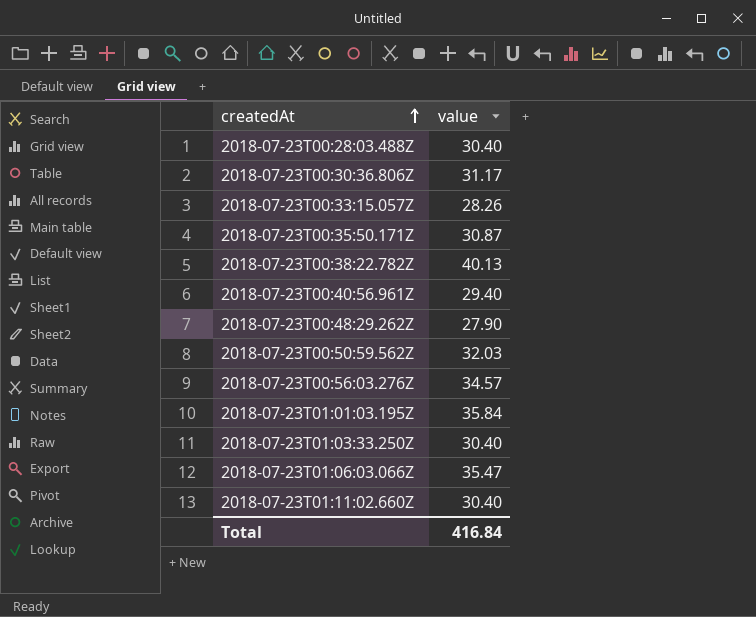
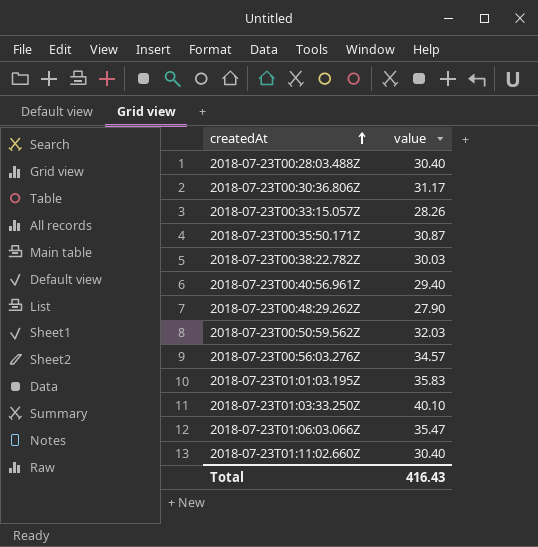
2018-07-23T00:38:22.782Z | value: 40.13 -> 30.03
2018-07-23T01:01:03.195Z | value: 35.84 -> 35.83
2018-07-23T01:03:33.250Z | value: 30.40 -> 40.10
Total | value: 416.84 -> 416.43

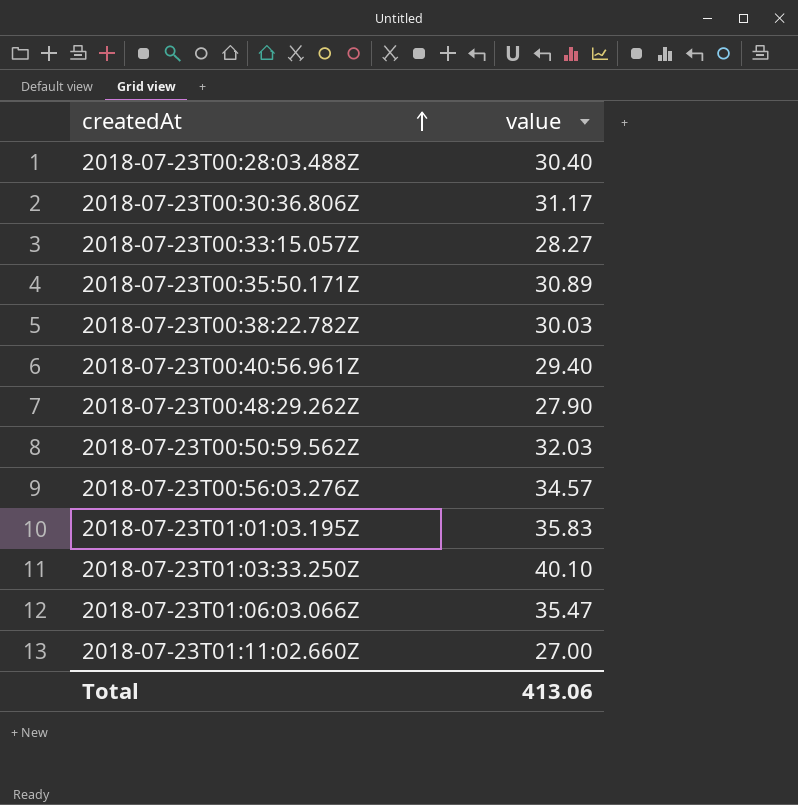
2018-07-23T00:33:15.057Z | value: 28.26 -> 28.27
2018-07-23T00:35:50.171Z | value: 30.87 -> 30.89
2018-07-23T01:11:02.660Z | value: 30.40 -> 27.00
Total | value: 416.43 -> 413.06

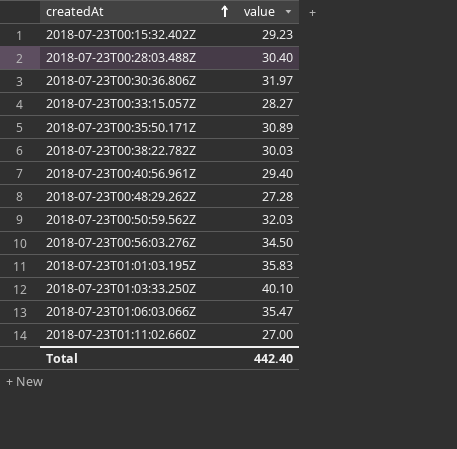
row 2018-07-23T00:15:32.402Z: none -> 29.23
2018-07-23T00:30:36.806Z | value: 31.17 -> 31.97
2018-07-23T00:48:29.262Z | value: 27.90 -> 27.28
2018-07-23T00:56:03.276Z | value: 34.57 -> 34.50
Total | value: 413.06 -> 442.40

